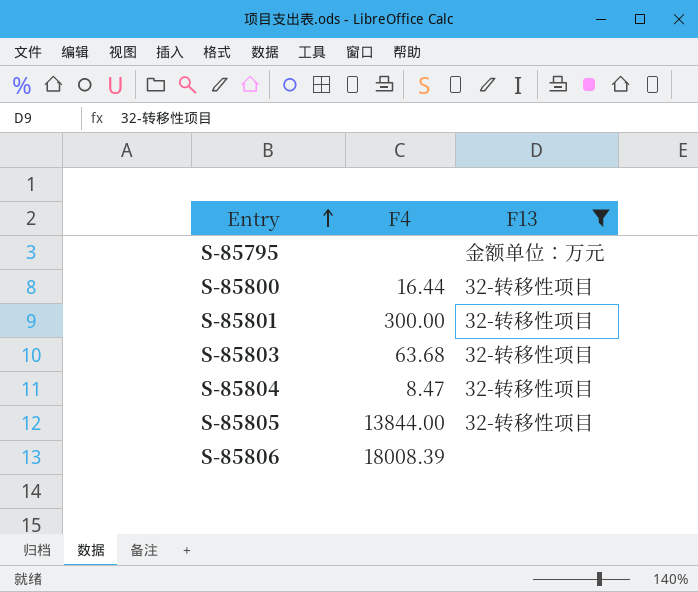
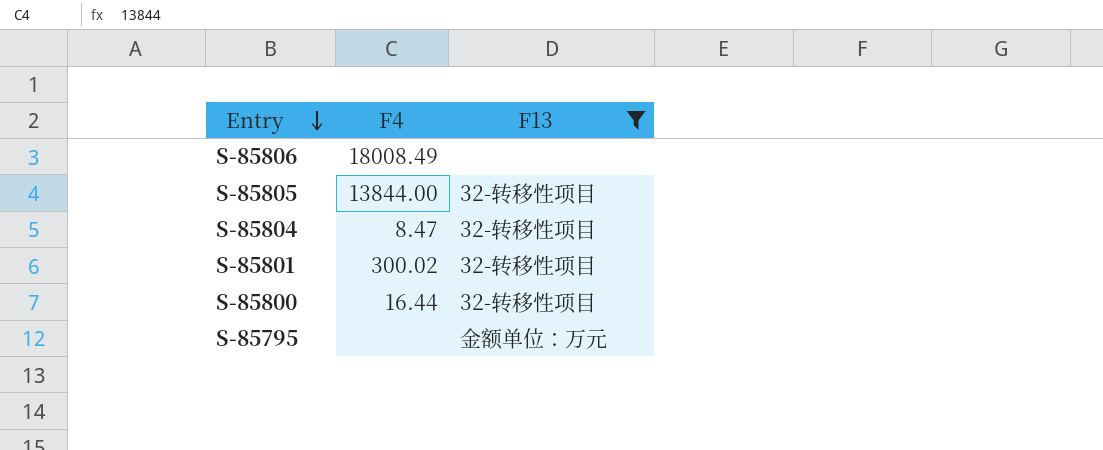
row order: Entry ascending -> Entry descending
row S-85803: 63.68 | 32-转移性项目 -> none
S-85806 | F4: 18008.39 -> 18008.49
S-85801 | F4: 300.00 -> 300.02

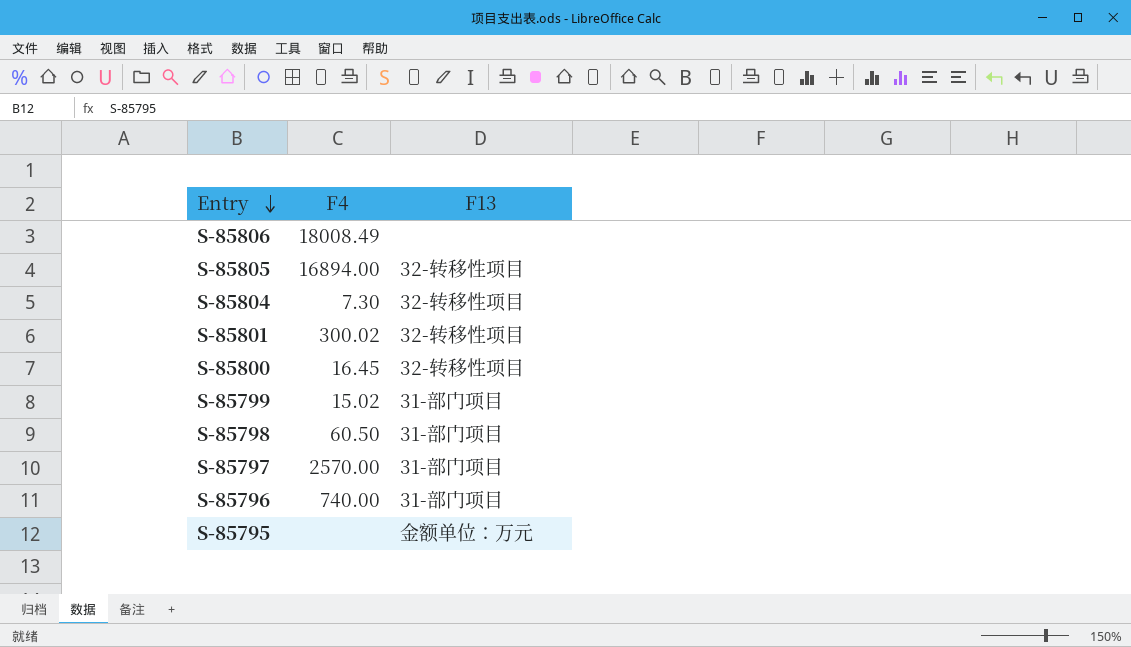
filter: F13 != 31-部门项目 -> none
S-85805 | F4: 13844.00 -> 16894.00
S-85804 | F4: 8.47 -> 7.30
S-85800 | F4: 16.44 -> 16.45

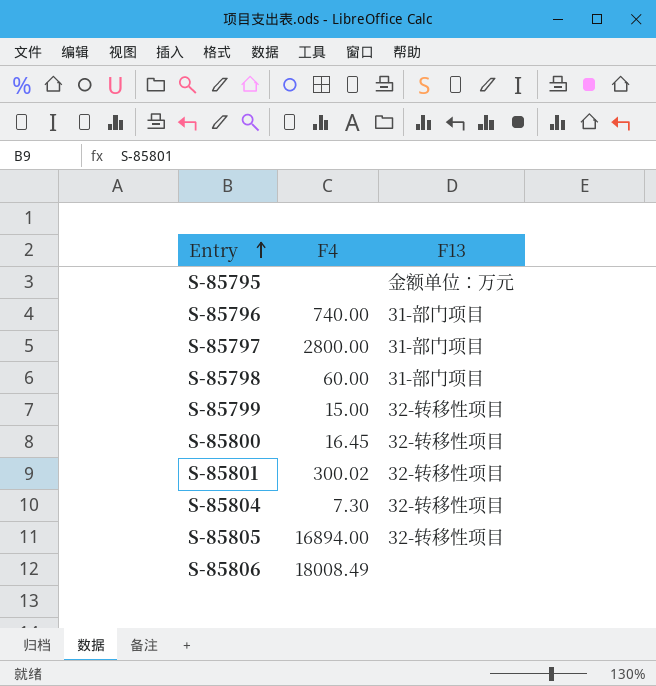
row order: Entry descending -> Entry ascending
S-85797 | F4: 2570.00 -> 2800.00
S-85798 | F4: 60.50 -> 60.00
S-85799 | F4: 15.02 -> 15.00
S-85799 | F13: 31-部门项目 -> 32-转移性项目

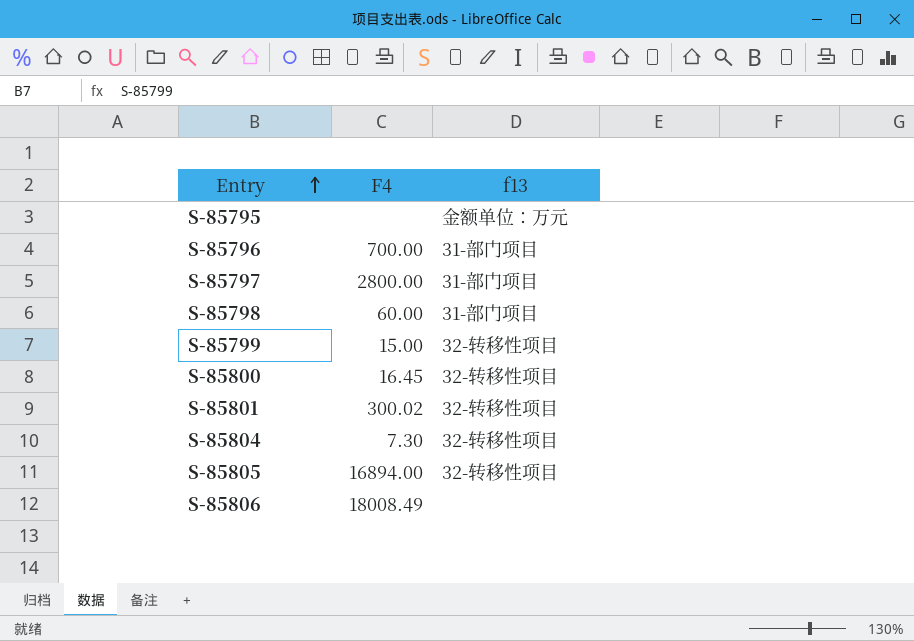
column name: F13 -> f13
S-85796 | F4: 740.00 -> 700.00

